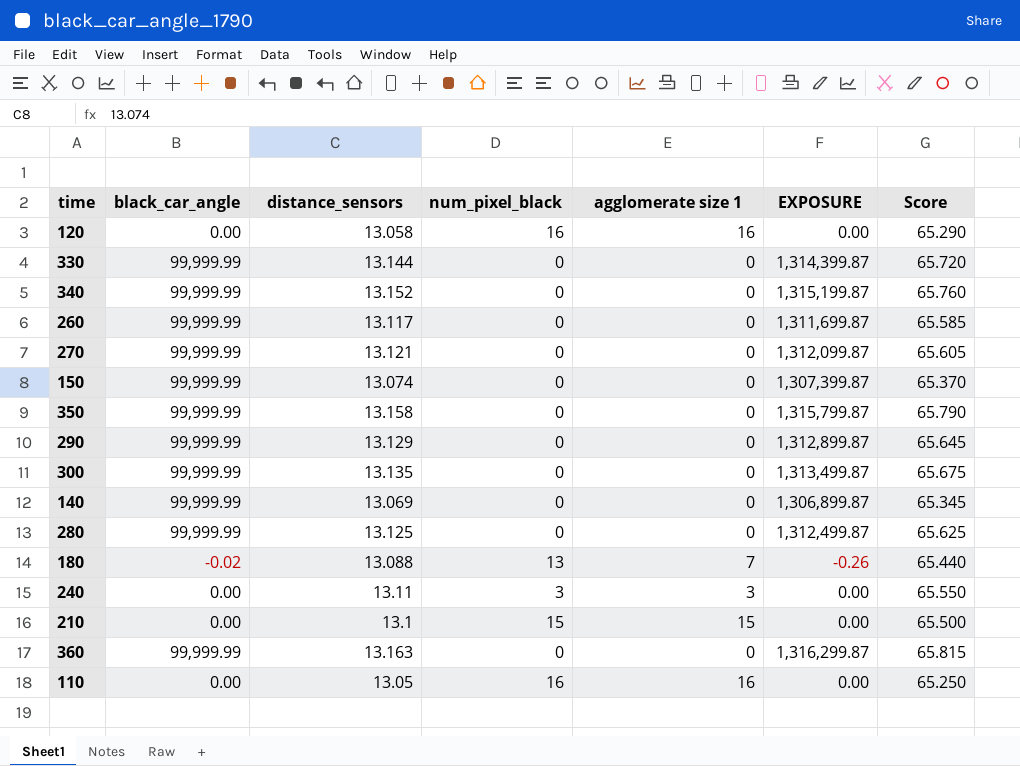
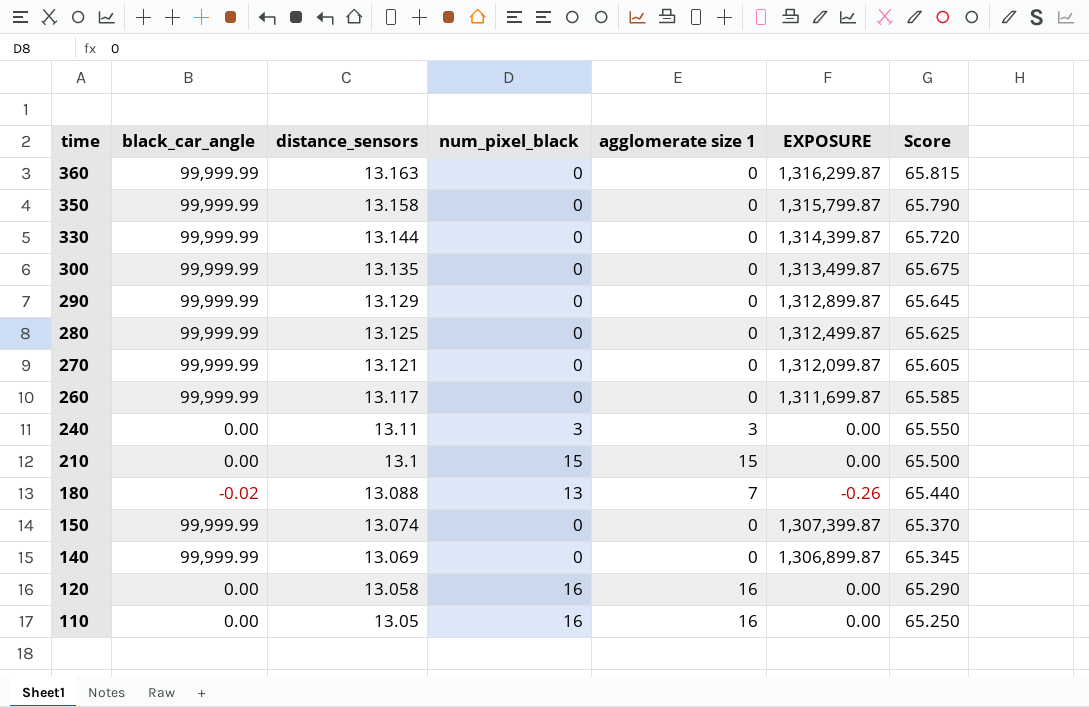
row order: none -> time descending
row 340: 99,999.99 | 13.152 | 0 | 0 | 1,315,199.87 | 65.760 -> none

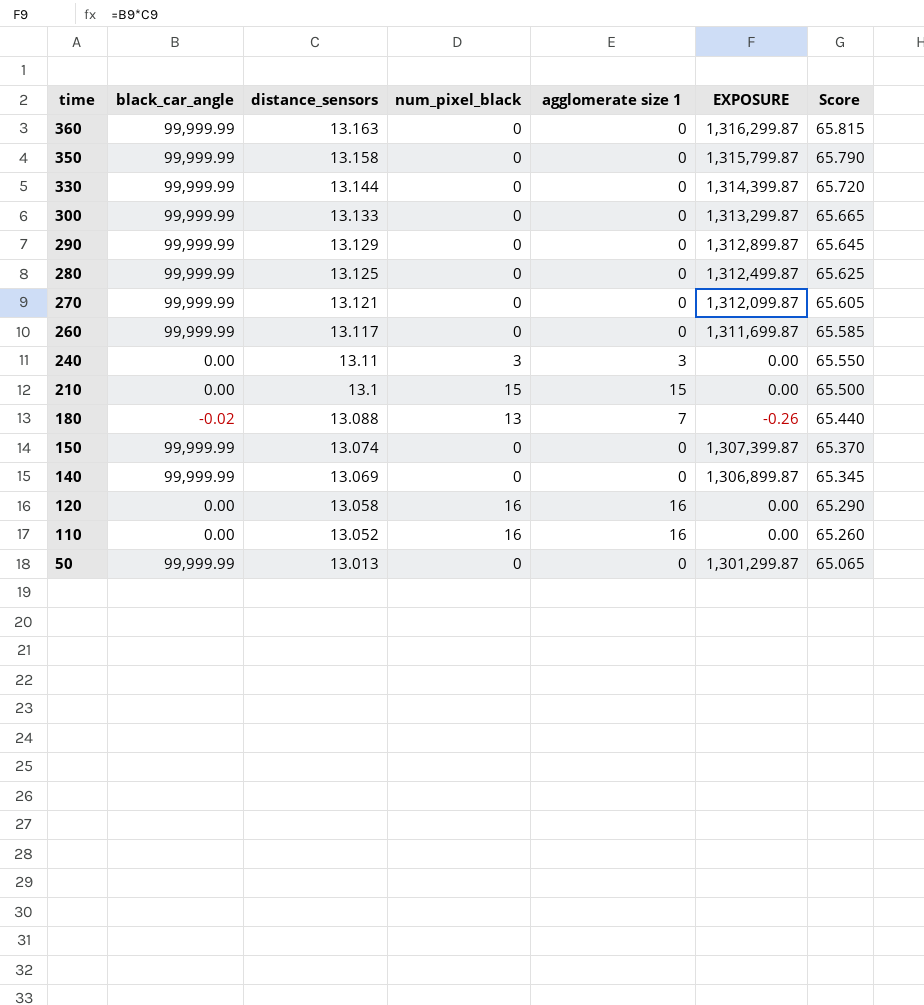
300 | distance_sensors: 13.135 -> 13.133
300 | EXPOSURE: 1,313,499.87 -> 1,313,299.87
300 | Score: 65.675 -> 65.665
110 | distance_sensors: 13.05 -> 13.052
110 | Score: 65.250 -> 65.260
row 50: none -> 99,999.99 | 13.013 | 0 | 0 | 1,301,299.87 | 65.065

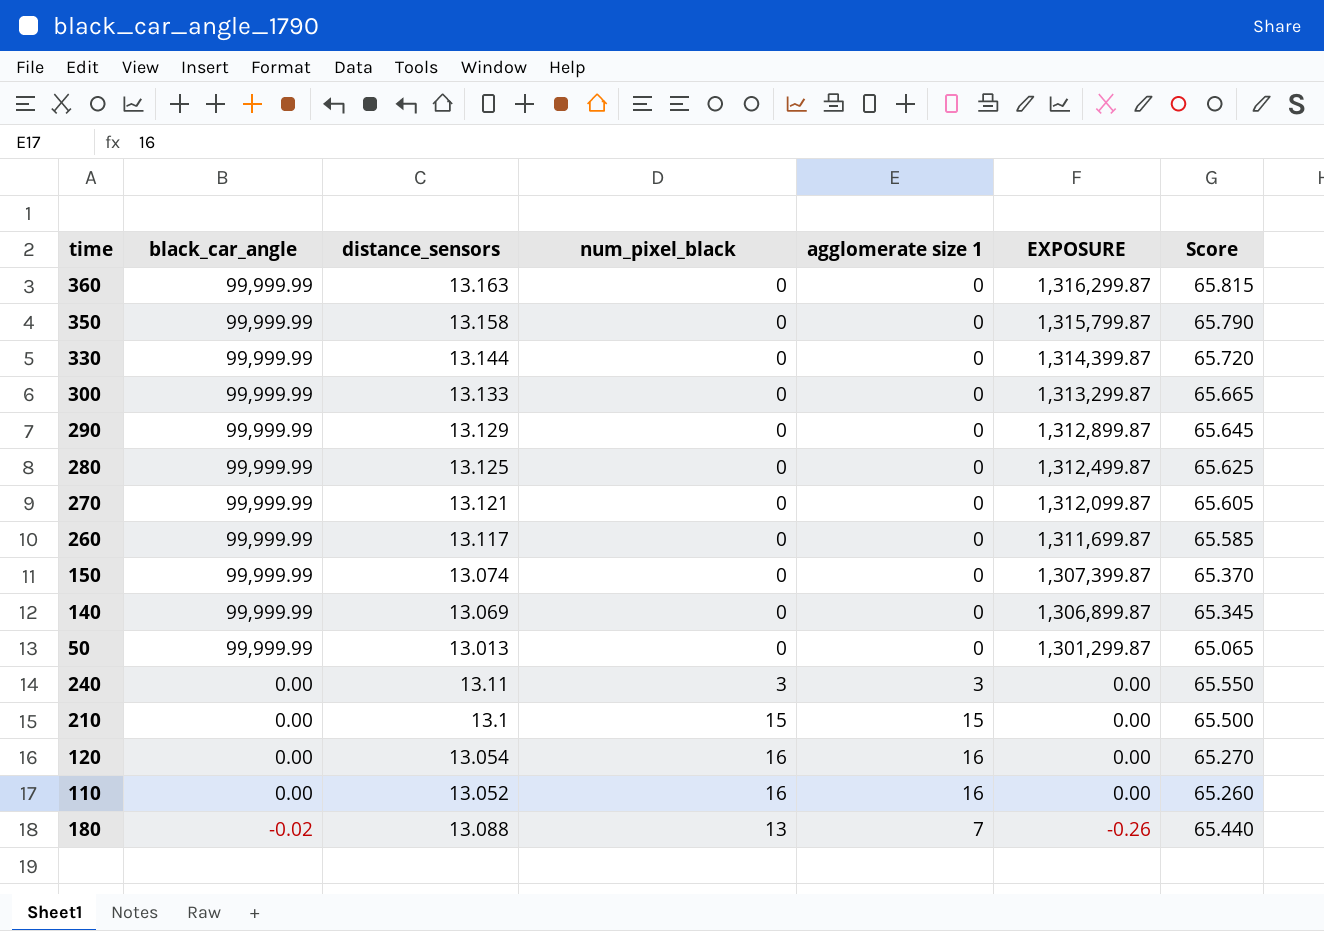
row order: time descending -> black_car_angle descending
120 | distance_sensors: 13.058 -> 13.054
120 | Score: 65.290 -> 65.270

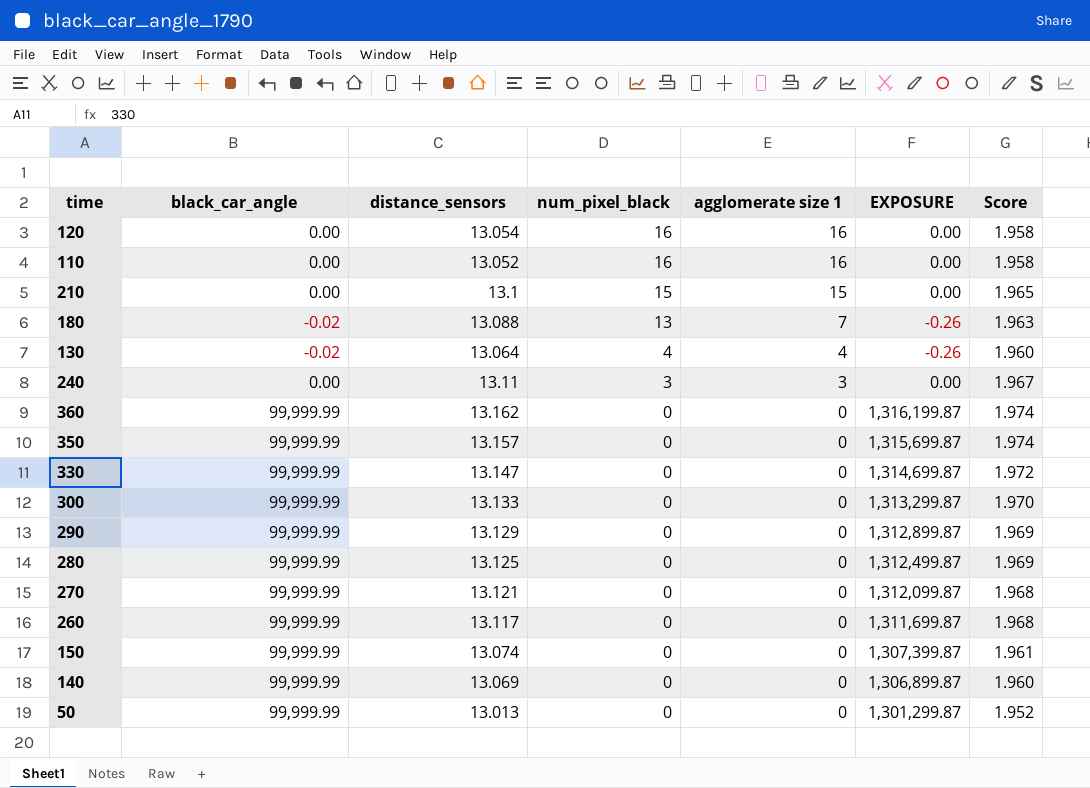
row order: black_car_angle descending -> num_pixel_black descending
column Score | formula: [distance_sensors] * 5 -> [distance_sensors] * 0.15
row 130: none -> -0.02 | 13.064 | 4 | 4 | -0.26 | 1.960
360 | distance_sensors: 13.163 -> 13.162
360 | EXPOSURE: 1,316,299.87 -> 1,316,199.87
350 | distance_sensors: 13.158 -> 13.157
350 | EXPOSURE: 1,315,799.87 -> 1,315,699.87
330 | distance_sensors: 13.144 -> 13.147
330 | EXPOSURE: 1,314,399.87 -> 1,314,699.87

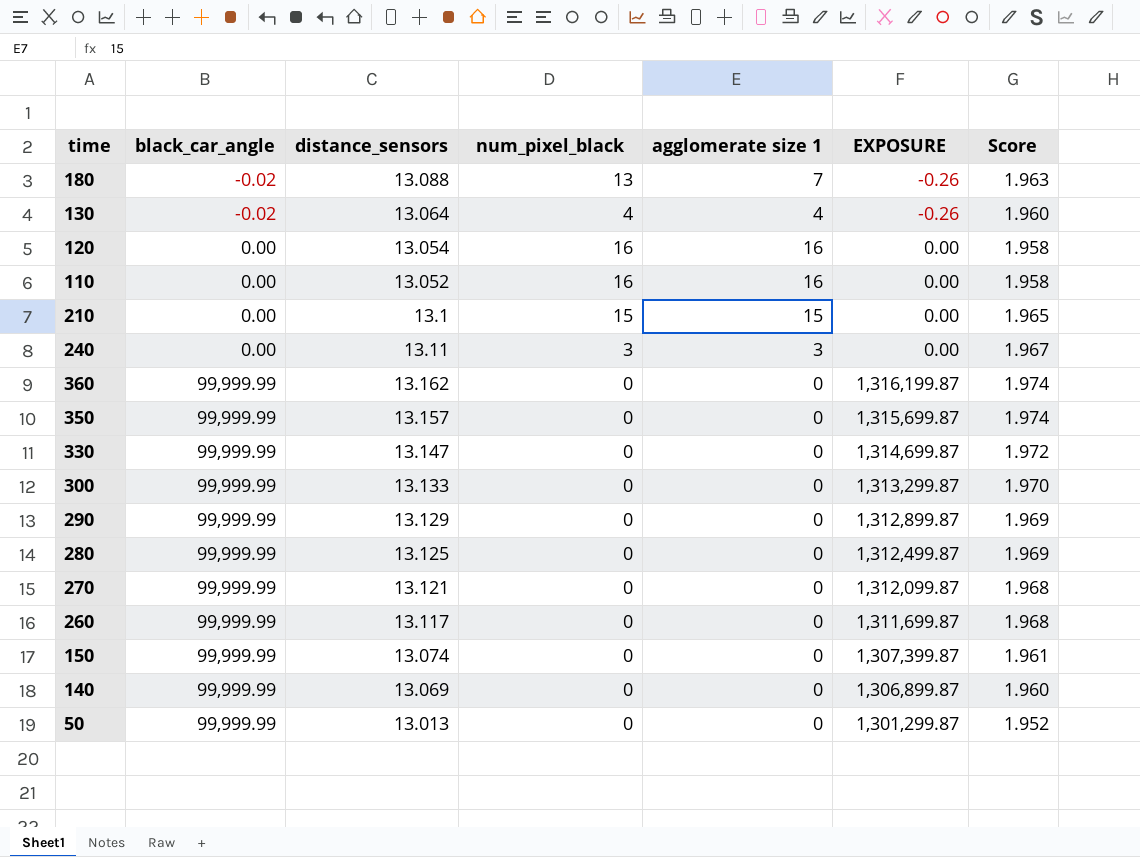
row order: num_pixel_black descending -> black_car_angle ascending

